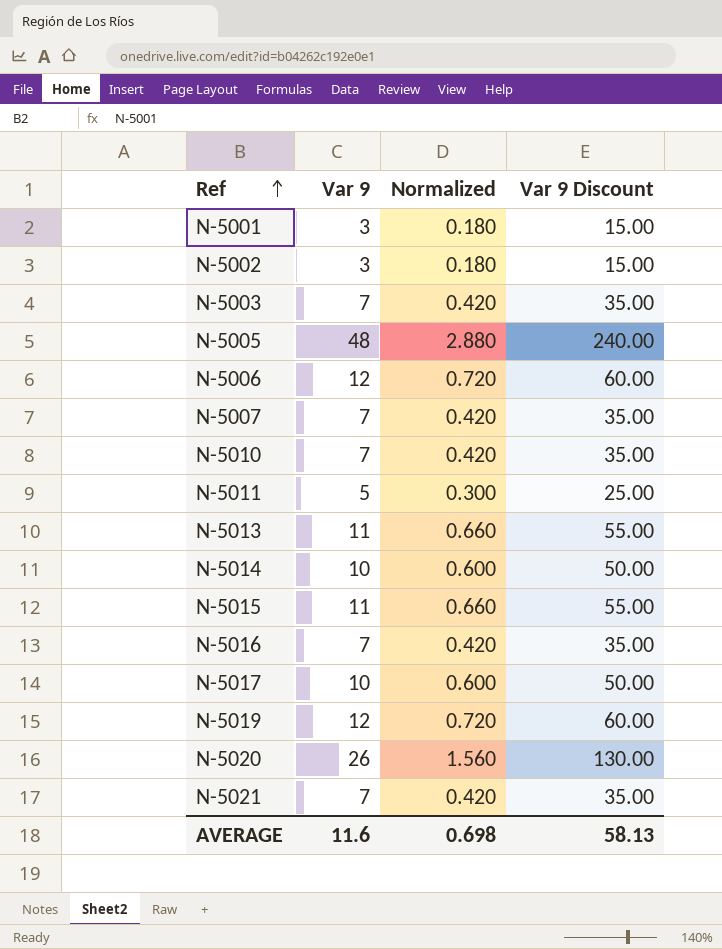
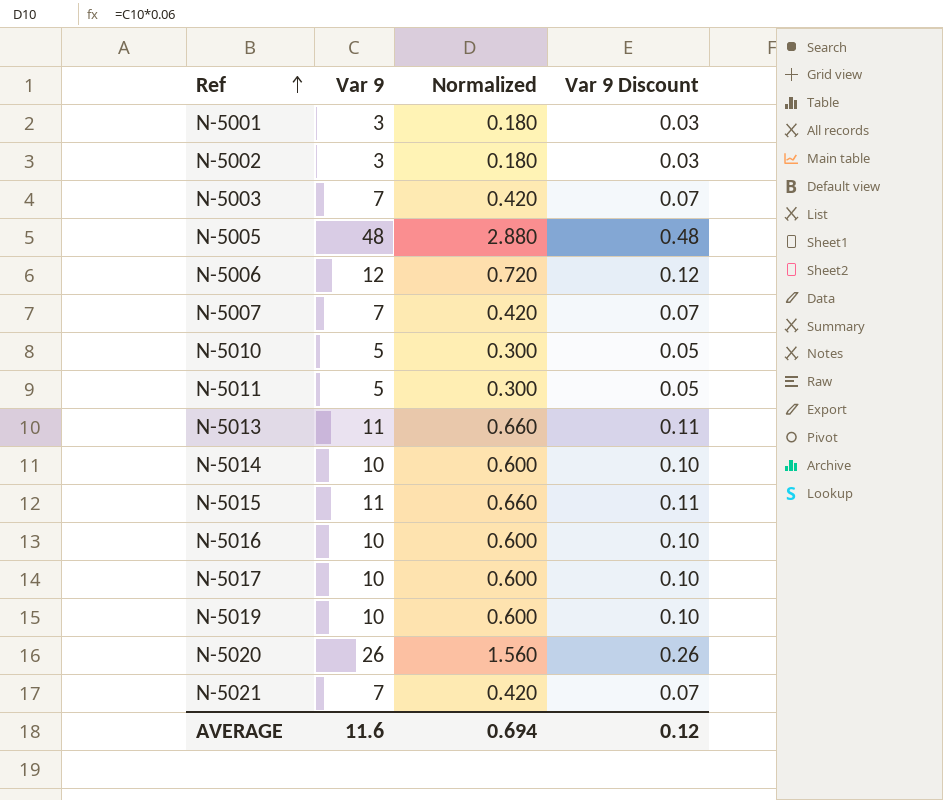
column Var 9 Discount | formula: [Var 9] * 5 -> [Var 9] * 0.01
N-5010 | Var 9: 7 -> 5
N-5010 | Normalized: 0.420 -> 0.300
N-5016 | Var 9: 7 -> 10
N-5016 | Normalized: 0.420 -> 0.600
N-5019 | Var 9: 12 -> 10
N-5019 | Normalized: 0.720 -> 0.600
AVERAGE | Normalized: 0.698 -> 0.694
AVERAGE | Var 9 Discount: 58.13 -> 0.12

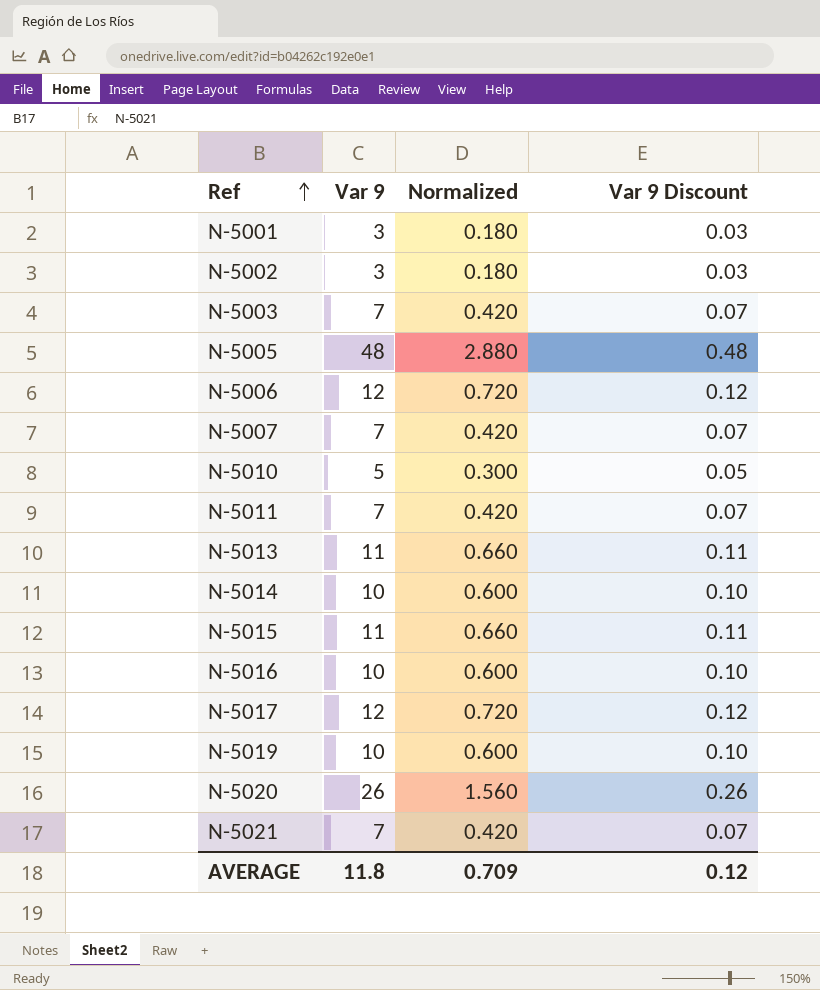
N-5011 | Var 9: 5 -> 7
N-5011 | Normalized: 0.300 -> 0.420
N-5011 | Var 9 Discount: 0.05 -> 0.07
N-5017 | Var 9: 10 -> 12
N-5017 | Normalized: 0.600 -> 0.720
N-5017 | Var 9 Discount: 0.10 -> 0.12
AVERAGE | Var 9: 11.6 -> 11.8
AVERAGE | Normalized: 0.694 -> 0.709

